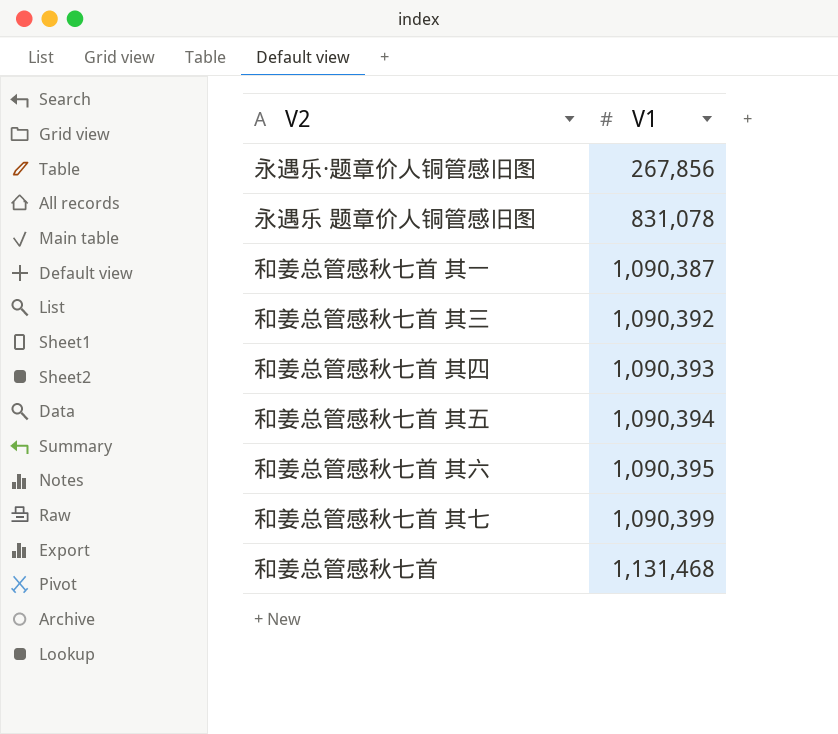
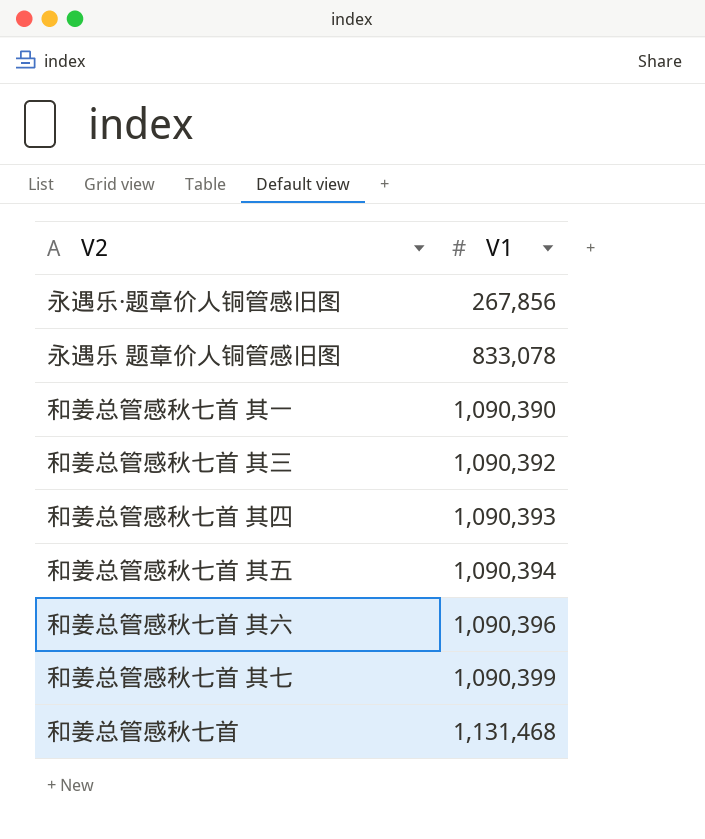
永遇乐 题章价人铜管感旧图 | V1: 831,078 -> 833,078
和姜总管感秋七首 其一 | V1: 1,090,387 -> 1,090,390
和姜总管感秋七首 其六 | V1: 1,090,395 -> 1,090,396

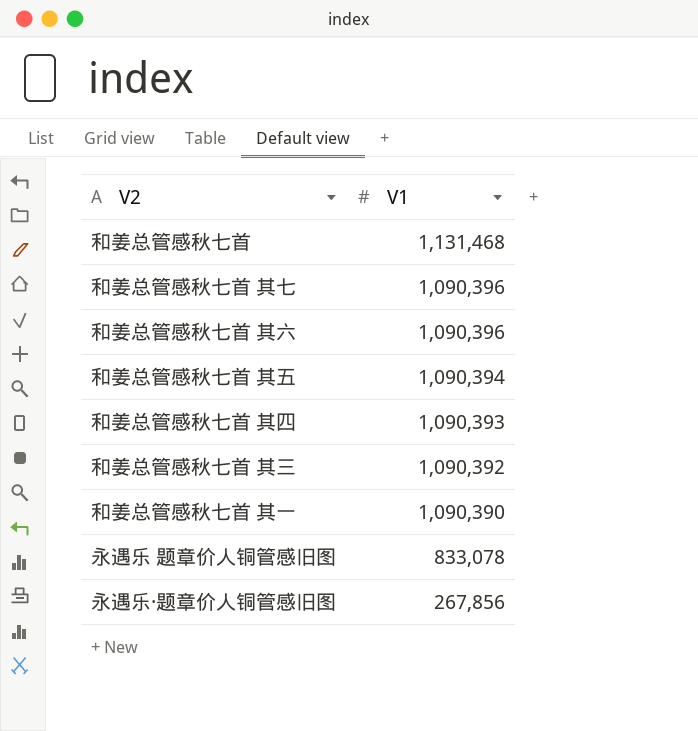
row order: V1 ascending -> V1 descending
和姜总管感秋七首 其七 | V1: 1,090,399 -> 1,090,396

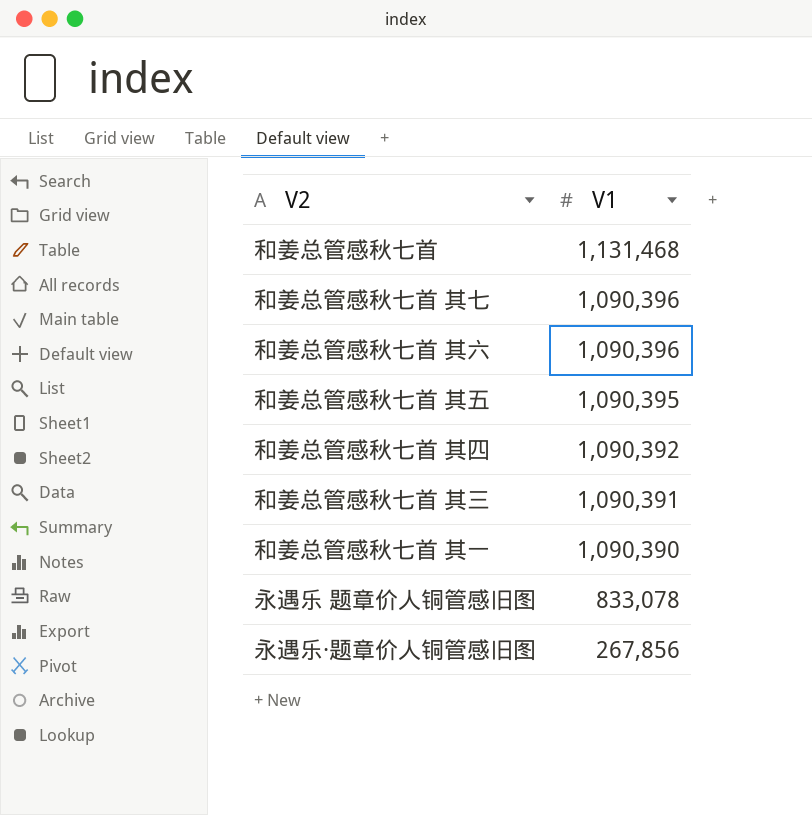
和姜总管感秋七首 其五 | V1: 1,090,394 -> 1,090,395
和姜总管感秋七首 其四 | V1: 1,090,393 -> 1,090,392
和姜总管感秋七首 其三 | V1: 1,090,392 -> 1,090,391

